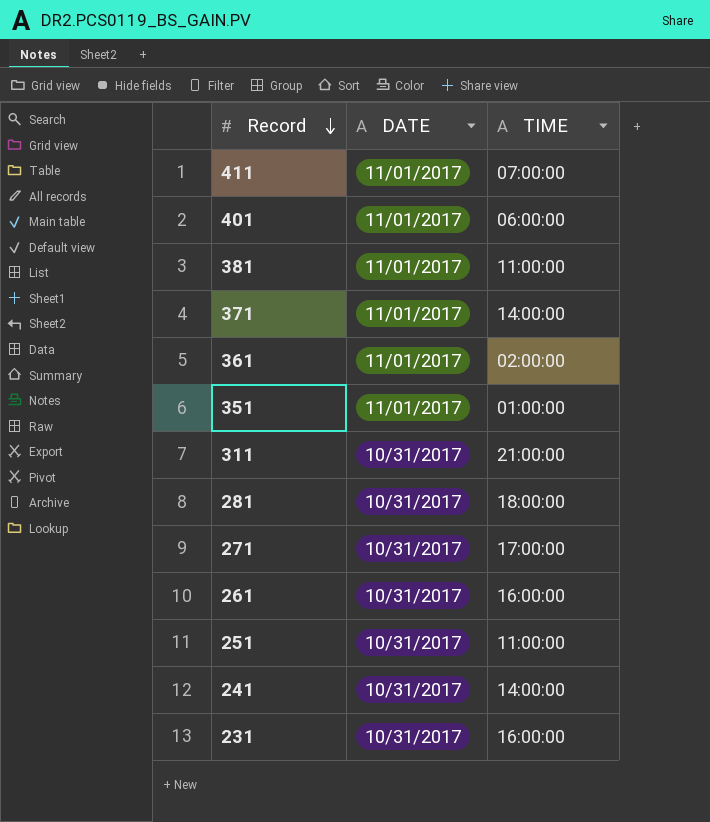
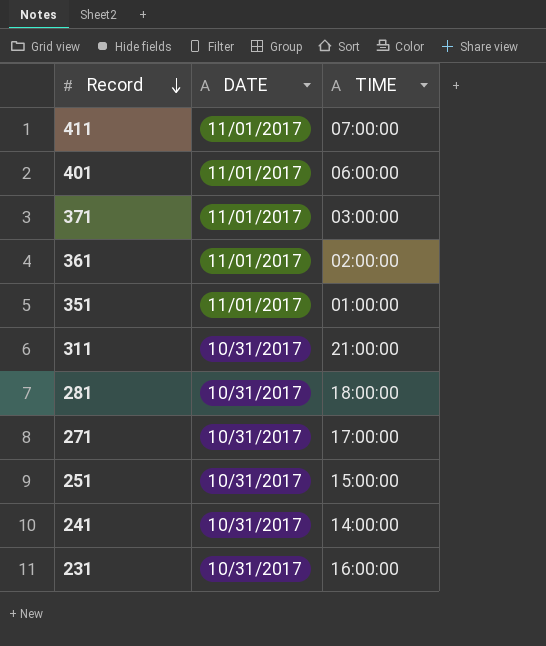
row 381: 11/01/2017 | 11:00:00 -> none
row 261: 10/31/2017 | 16:00:00 -> none
371 | TIME: 14:00:00 -> 03:00:00
251 | TIME: 11:00:00 -> 15:00:00

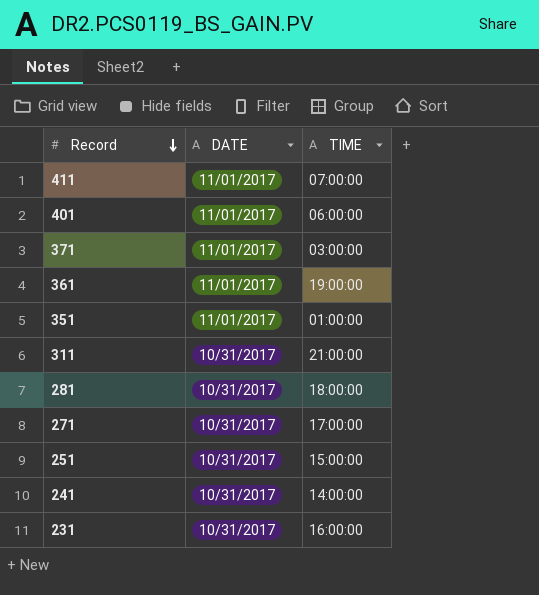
361 | TIME: 02:00:00 -> 19:00:00

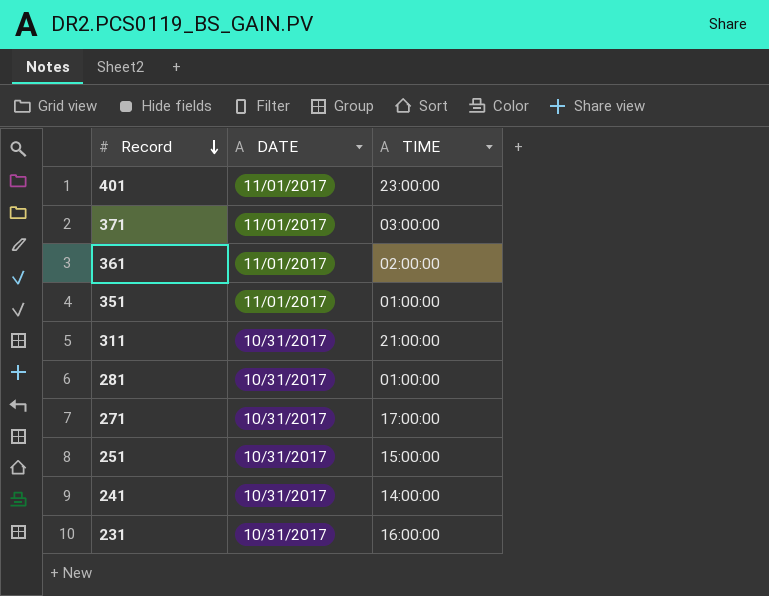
row 411: 11/01/2017 | 07:00:00 -> none
401 | TIME: 06:00:00 -> 23:00:00
361 | TIME: 19:00:00 -> 02:00:00
281 | TIME: 18:00:00 -> 01:00:00

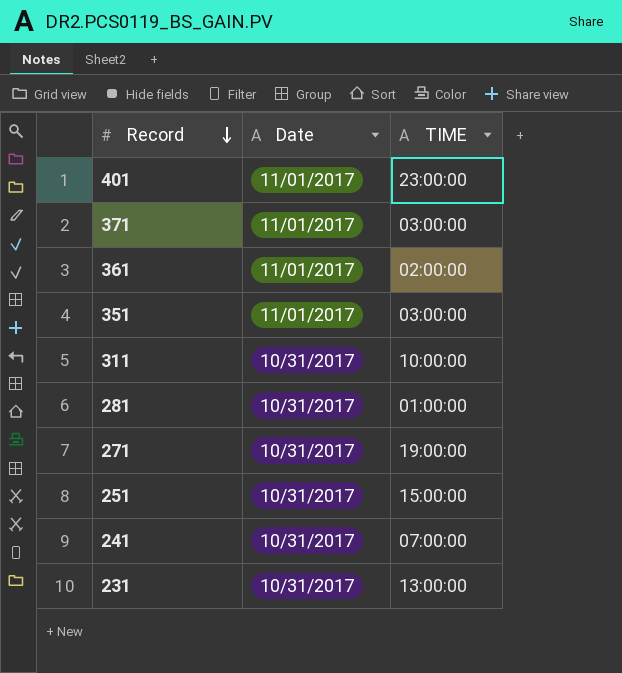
column name: DATE -> Date
351 | TIME: 01:00:00 -> 03:00:00
311 | TIME: 21:00:00 -> 10:00:00
271 | TIME: 17:00:00 -> 19:00:00
241 | TIME: 14:00:00 -> 07:00:00
231 | TIME: 16:00:00 -> 13:00:00

